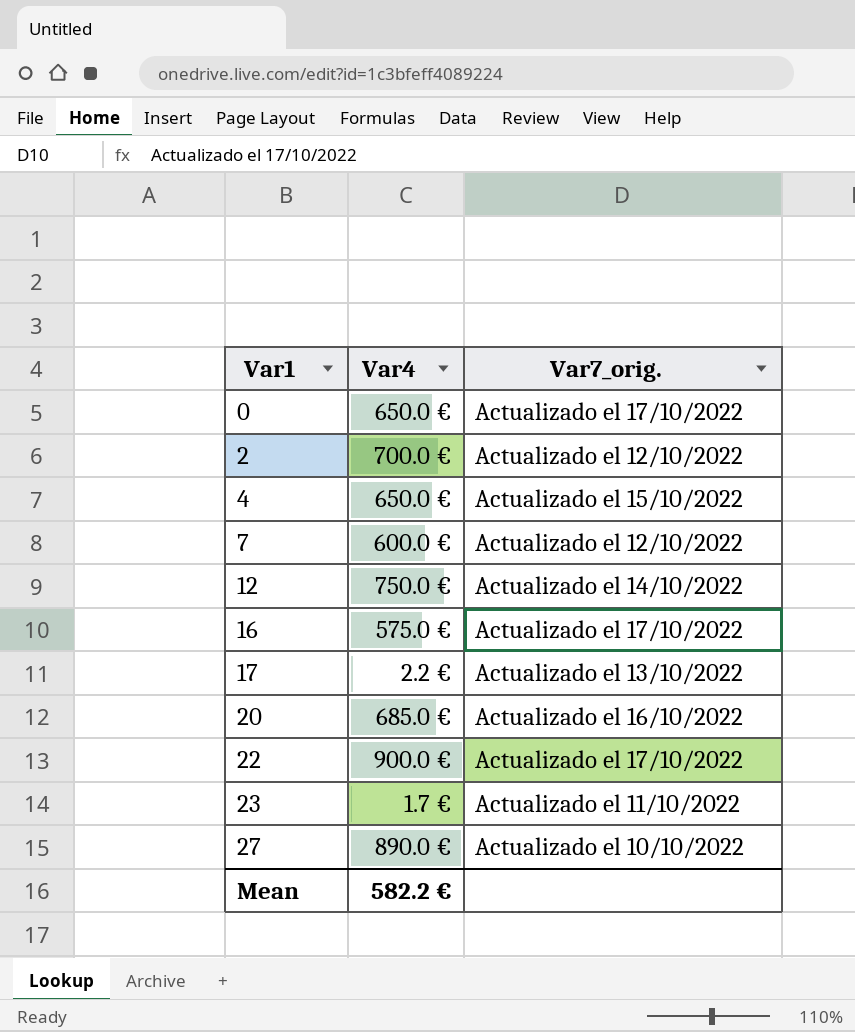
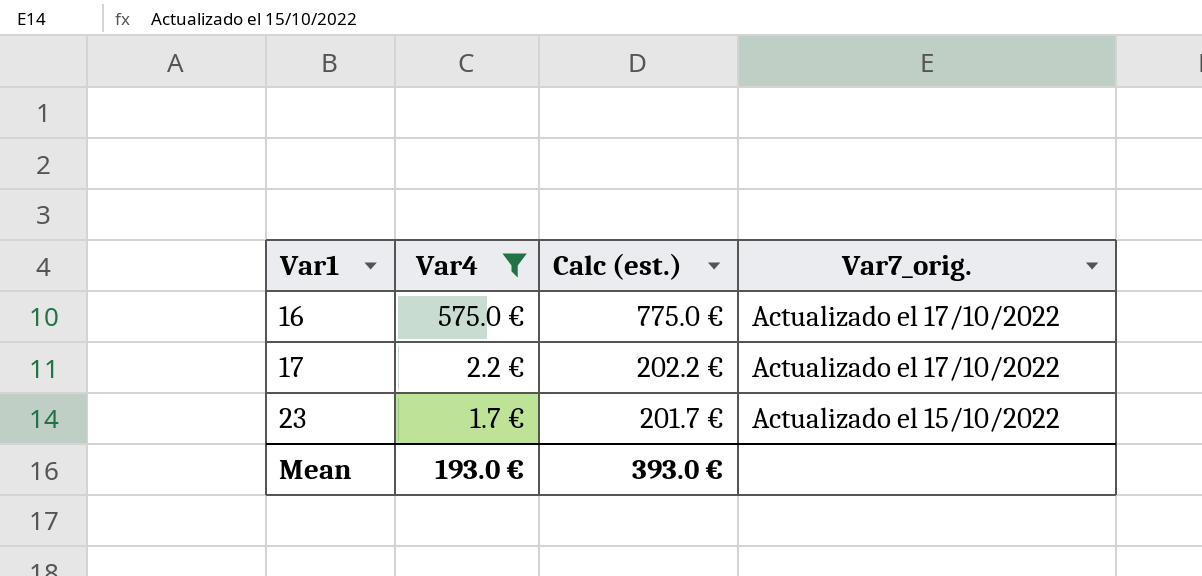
filter: none -> Var4 <= 575.0 €
column Calc (est.) | formula: none -> [Var4] + 200
17 | Var7_orig.: Actualizado el 13/10/2022 -> Actualizado el 17/10/2022
23 | Var7_orig.: Actualizado el 11/10/2022 -> Actualizado el 15/10/2022
Mean | Var4: 582.2 € -> 193.0 €

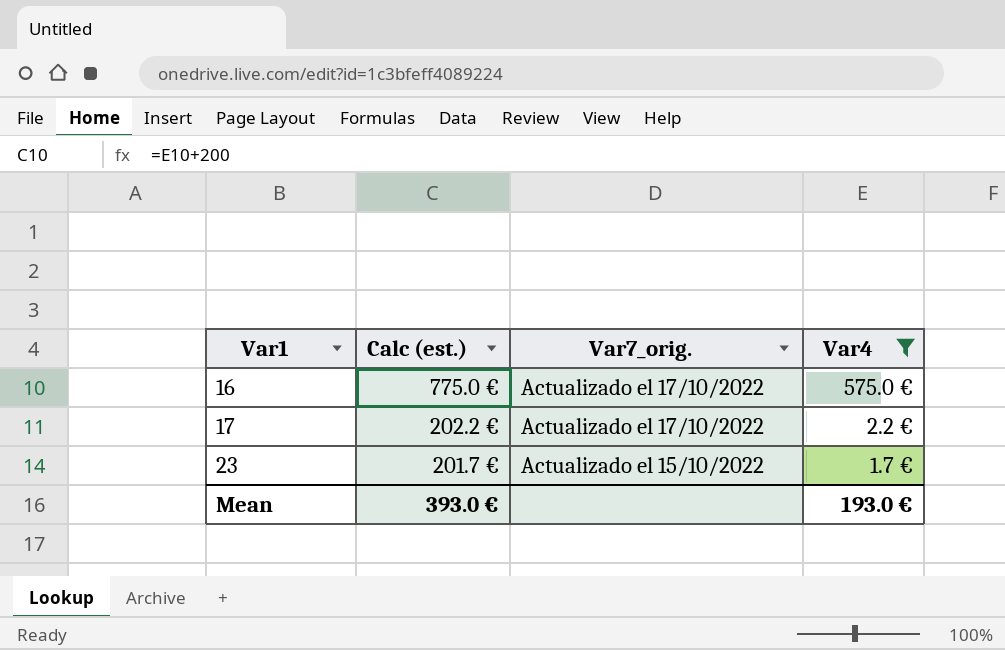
column Var4 | position: 2 -> 4

